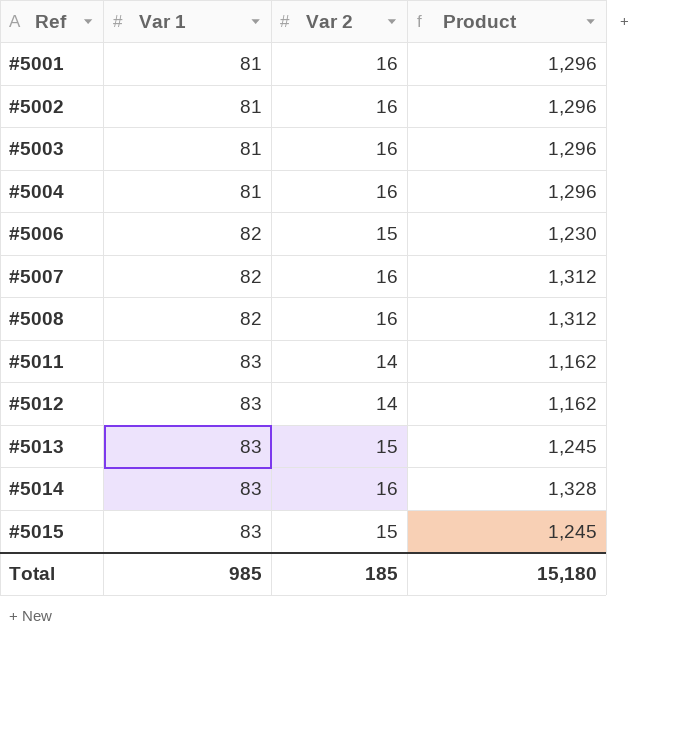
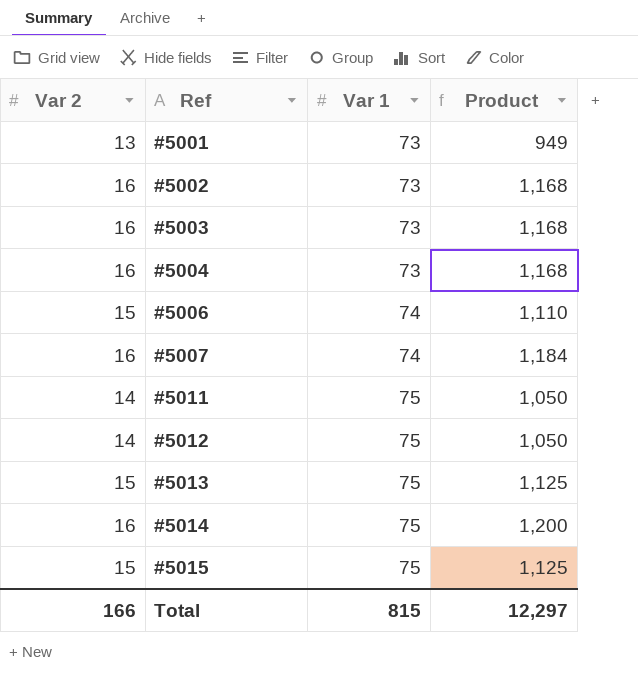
column Var 2 | position: 3 -> 1
row #5008: 82 | 16 | 1,312 -> none
#5001 | Var 2: 16 -> 13
#5001 | Var 1: 81 -> 73
#5001 | Product: 1,296 -> 949
#5002 | Var 1: 81 -> 73
#5002 | Product: 1,296 -> 1,168
#5003 | Var 1: 81 -> 73
#5003 | Product: 1,296 -> 1,168
#5004 | Var 1: 81 -> 73
#5004 | Product: 1,296 -> 1,168
#5006 | Var 1: 82 -> 74
#5006 | Product: 1,230 -> 1,110
#5007 | Var 1: 82 -> 74
#5007 | Product: 1,312 -> 1,184
#5011 | Var 1: 83 -> 75
#5011 | Product: 1,162 -> 1,050
#5012 | Var 1: 83 -> 75
#5012 | Product: 1,162 -> 1,050
#5013 | Var 1: 83 -> 75
#5013 | Product: 1,245 -> 1,125
#5014 | Var 1: 83 -> 75
#5014 | Product: 1,328 -> 1,200
#5015 | Var 1: 83 -> 75
#5015 | Product: 1,245 -> 1,125
Total | Var 2: 185 -> 166
Total | Var 1: 985 -> 815
Total | Product: 15,180 -> 12,297

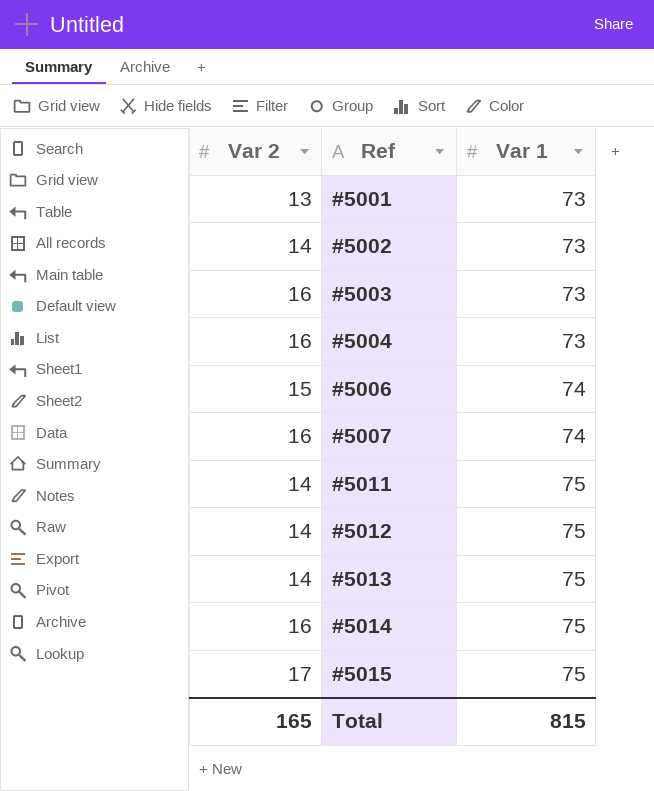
column Product | formula: [Var 2] * [Var 1] -> none
#5002 | Var 2: 16 -> 14
#5013 | Var 2: 15 -> 14
#5015 | Var 2: 15 -> 17
Total | Var 2: 166 -> 165

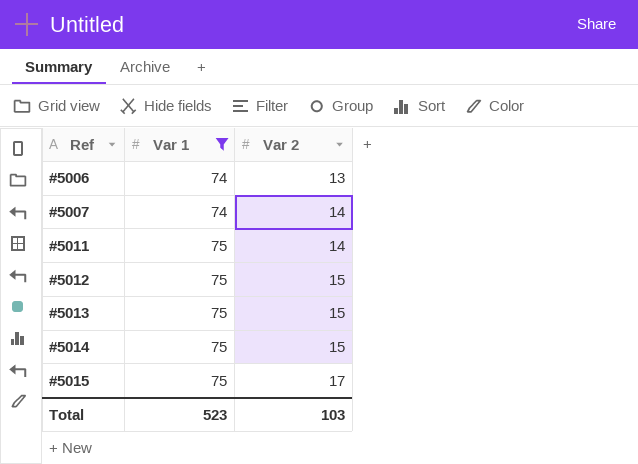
filter: none -> Var 1 != 73
column Var 2 | position: 1 -> 3
#5006 | Var 2: 15 -> 13
#5007 | Var 2: 16 -> 14
#5012 | Var 2: 14 -> 15
#5013 | Var 2: 14 -> 15
#5014 | Var 2: 16 -> 15
Total | Var 1: 815 -> 523
Total | Var 2: 165 -> 103

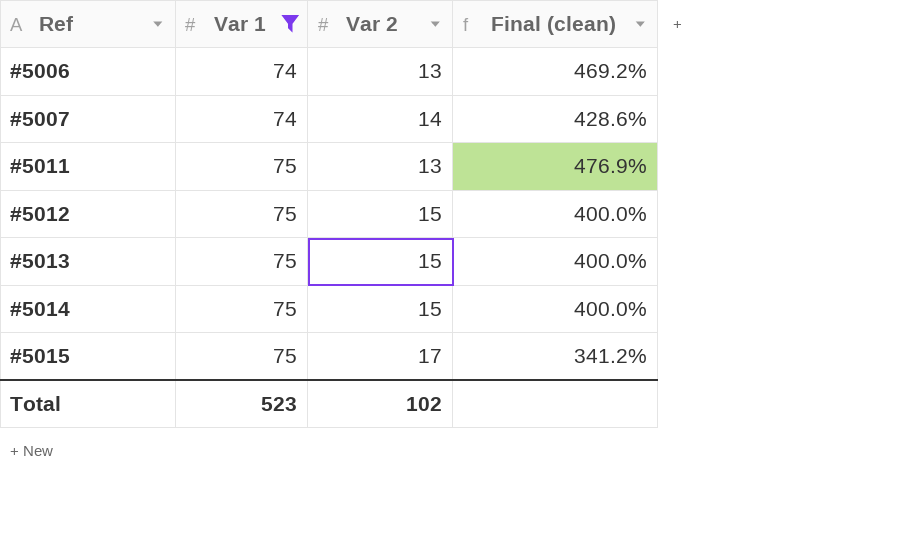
column Final (clean) | formula: none -> ([Var 1] - [Var 2]) / [Var 2]
#5011 | Var 2: 14 -> 13
Total | Var 2: 103 -> 102

